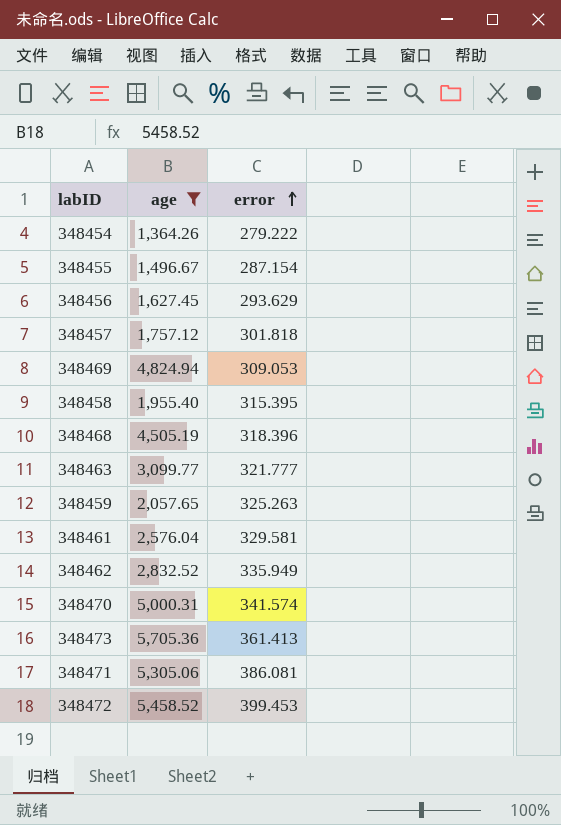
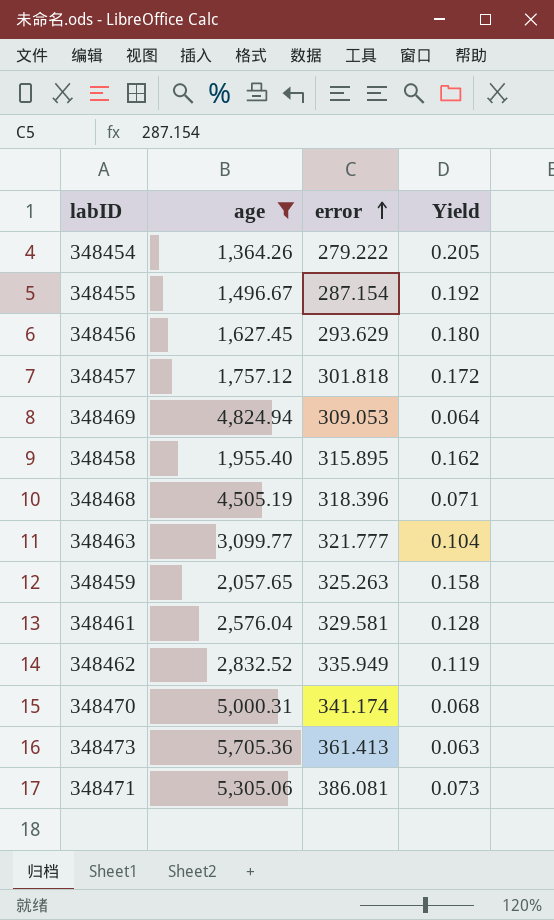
column Yield | formula: none -> [error] / [age]
row 348472: 5,458.52 | 399.453 -> none
348458 | error: 315.395 -> 315.895
348470 | error: 341.574 -> 341.174

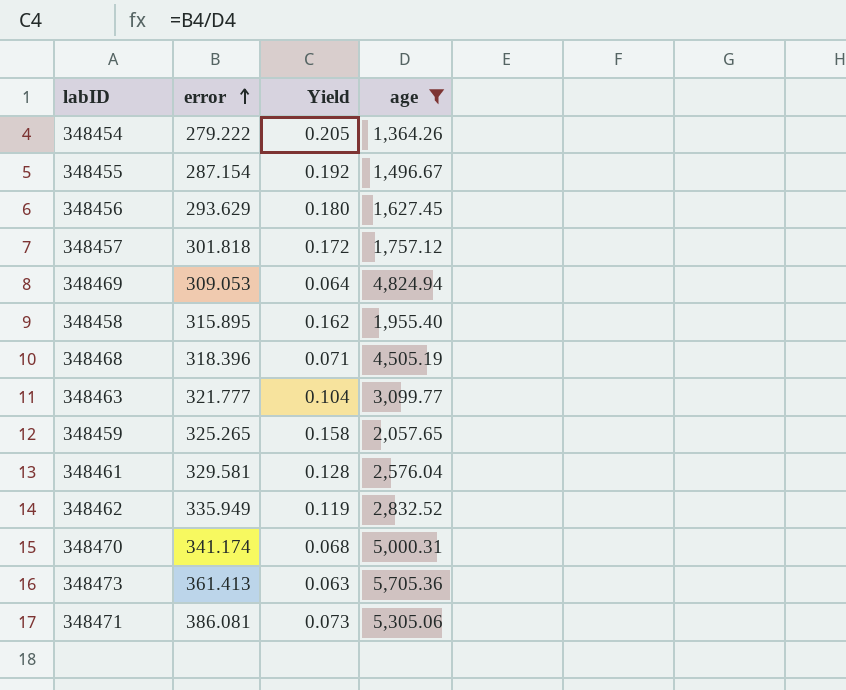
column age | position: 2 -> 4
348459 | error: 325.263 -> 325.265

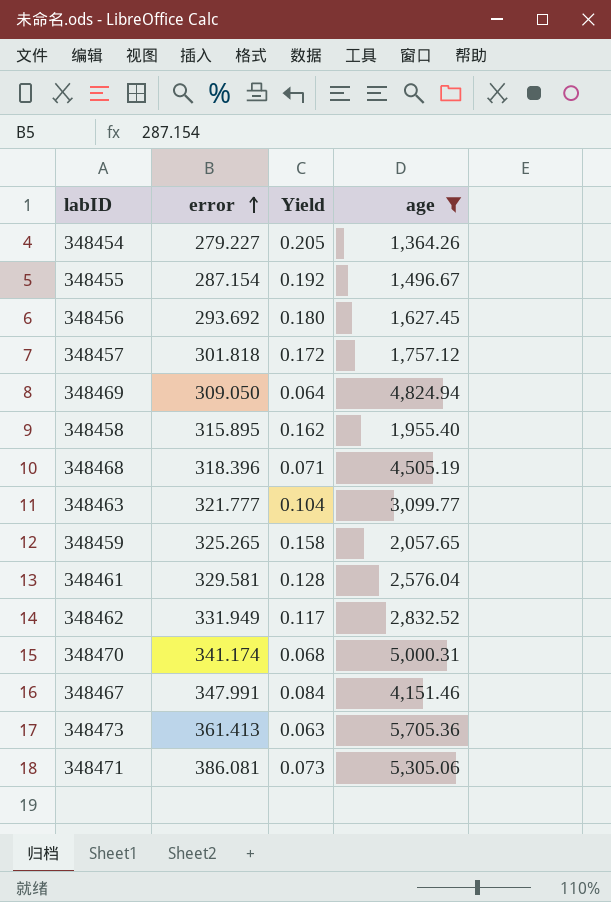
348454 | error: 279.222 -> 279.227
348456 | error: 293.629 -> 293.692
348469 | error: 309.053 -> 309.050
348462 | error: 335.949 -> 331.949
348462 | Yield: 0.119 -> 0.117
row 348467: none -> 347.991 | 0.084 | 4,151.46

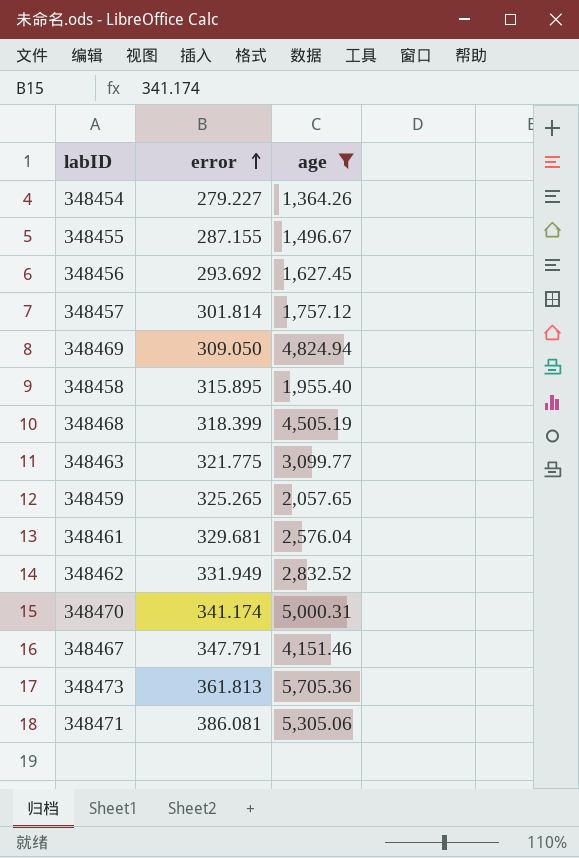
column Yield | formula: [error] / [age] -> none
348455 | error: 287.154 -> 287.155
348457 | error: 301.818 -> 301.814
348468 | error: 318.396 -> 318.399
348463 | error: 321.777 -> 321.775
348461 | error: 329.581 -> 329.681
348467 | error: 347.991 -> 347.791
348473 | error: 361.413 -> 361.813

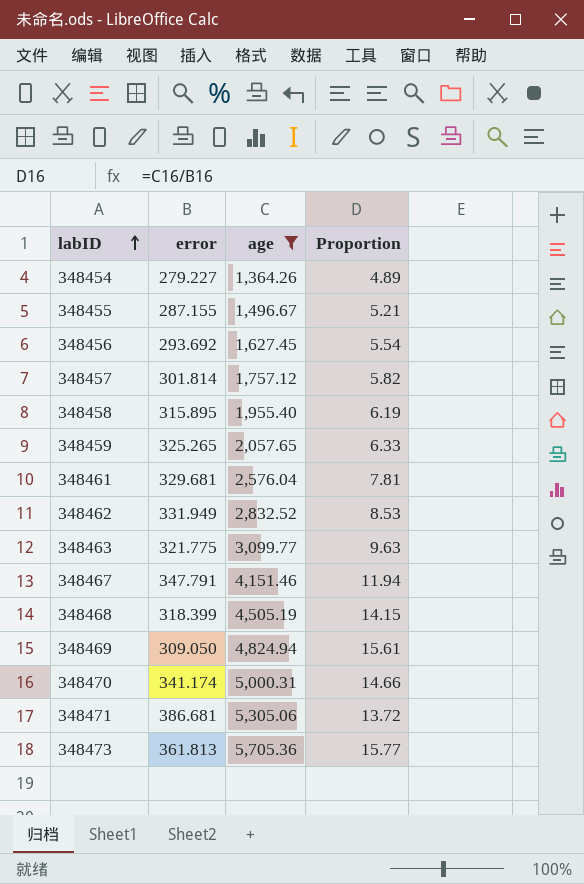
row order: error ascending -> labID ascending
column Proportion | formula: none -> [age] / [error]
348471 | error: 386.081 -> 386.681

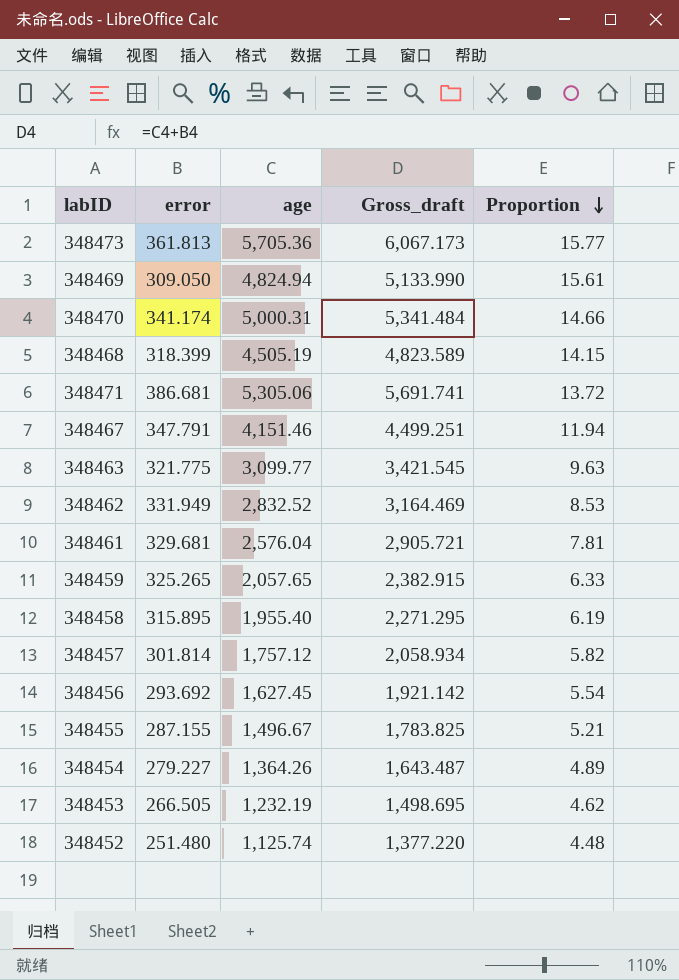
filter: age >= 1,364.26 -> none
row order: labID ascending -> Proportion descending
column Gross_draft | formula: none -> [error] + [age]

